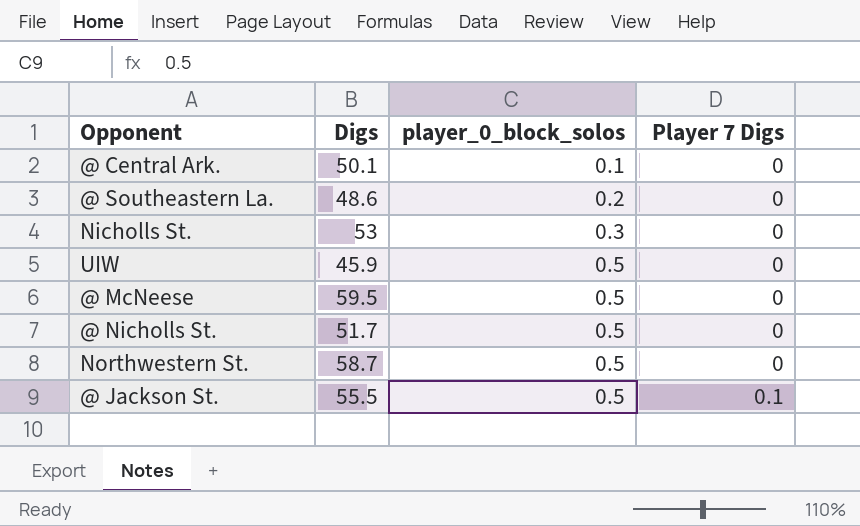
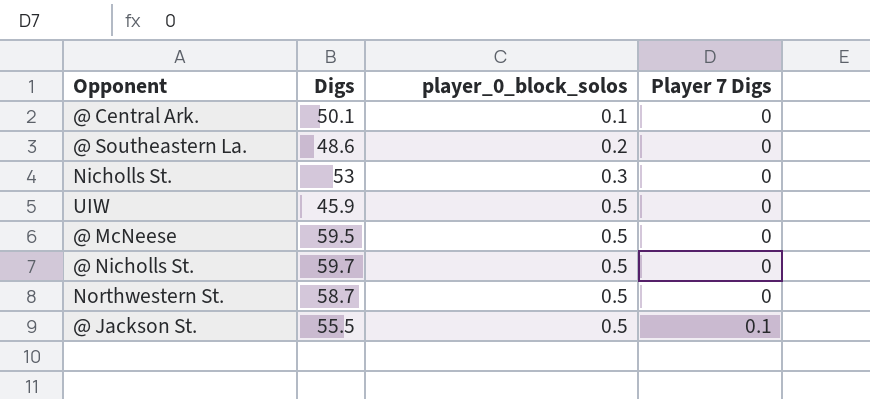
@ Nicholls St. | Digs: 51.7 -> 59.7

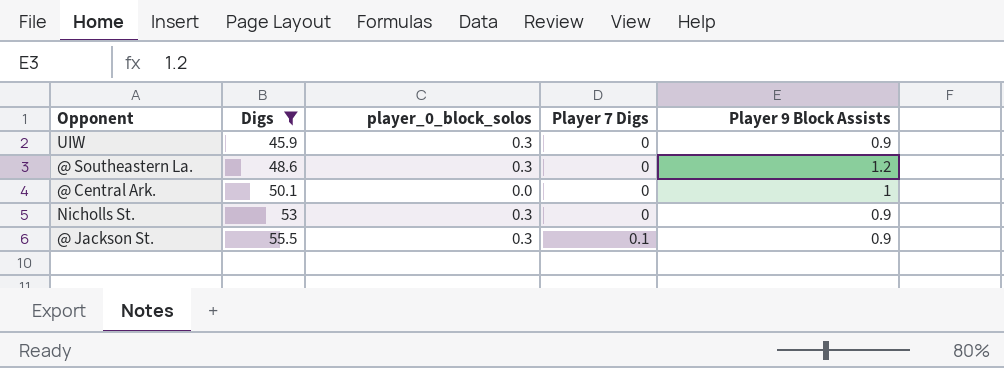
filter: none -> Digs <= 55.5
row order: player_0_block_solos ascending -> Digs ascending
column Player 9 Block Assists | position: none -> 5
UIW | player_0_block_solos: 0.5 -> 0.3
@ Southeastern La. | player_0_block_solos: 0.2 -> 0.3
@ Central Ark. | player_0_block_solos: 0.1 -> 0.0
@ Jackson St. | player_0_block_solos: 0.5 -> 0.3

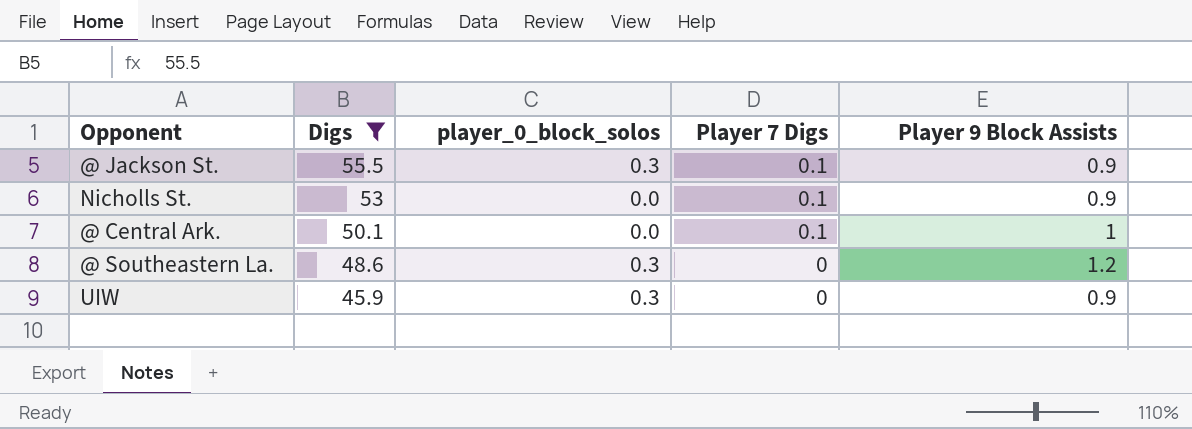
row order: Digs ascending -> Digs descending
Nicholls St. | player_0_block_solos: 0.3 -> 0.0
Nicholls St. | Player 7 Digs: 0 -> 0.1
@ Central Ark. | Player 7 Digs: 0 -> 0.1

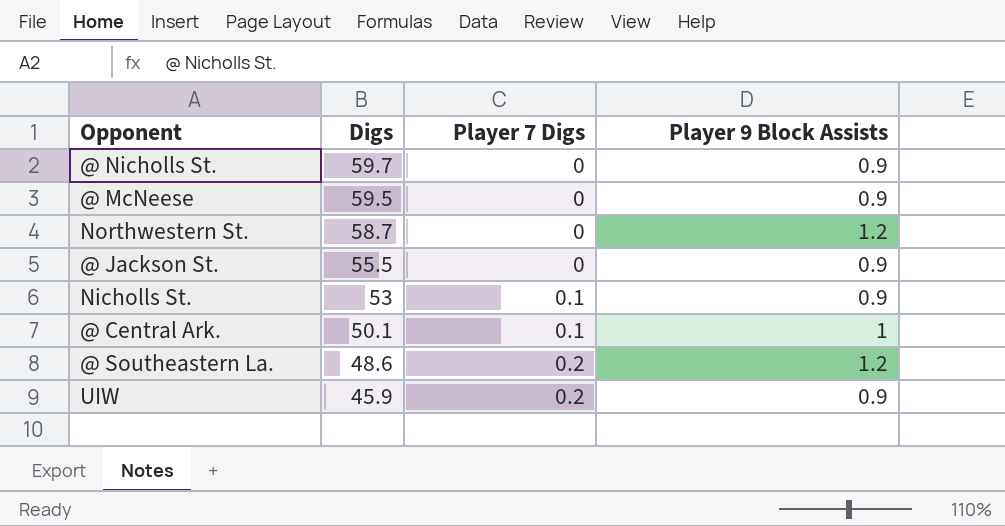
filter: Digs <= 55.5 -> none
column player_0_block_solos | position: 3 -> none
@ Jackson St. | Player 7 Digs: 0.1 -> 0
@ Southeastern La. | Player 7 Digs: 0 -> 0.2
UIW | Player 7 Digs: 0 -> 0.2

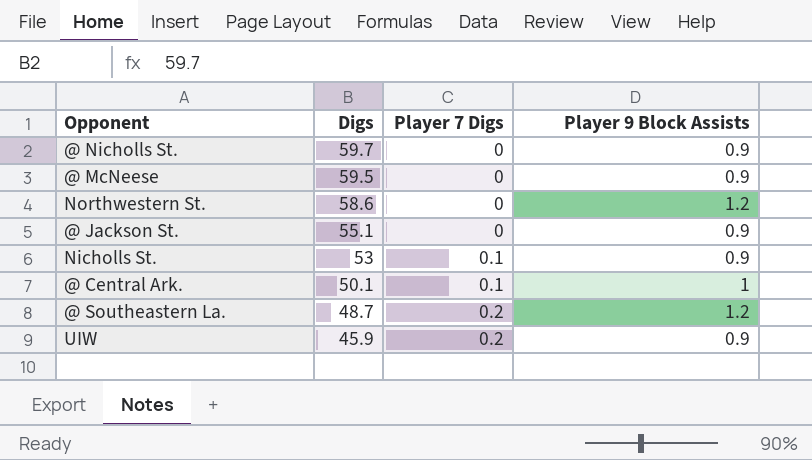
Northwestern St. | Digs: 58.7 -> 58.6
@ Jackson St. | Digs: 55.5 -> 55.1
@ Southeastern La. | Digs: 48.6 -> 48.7

